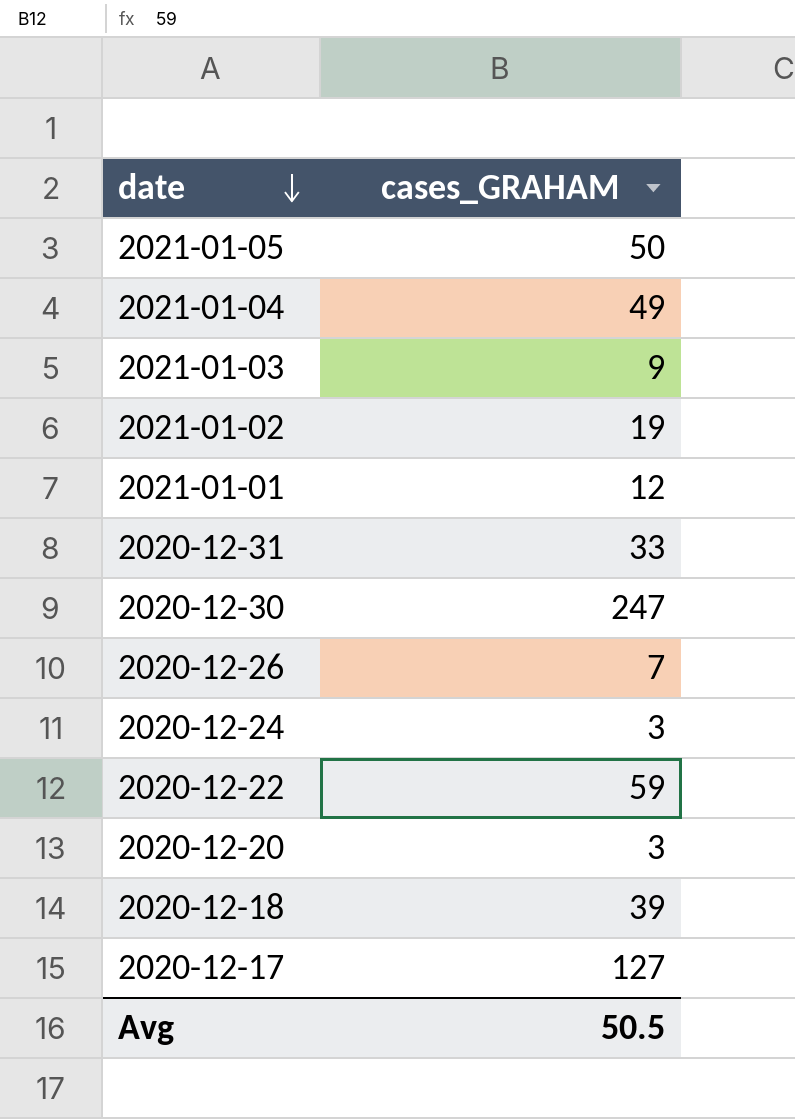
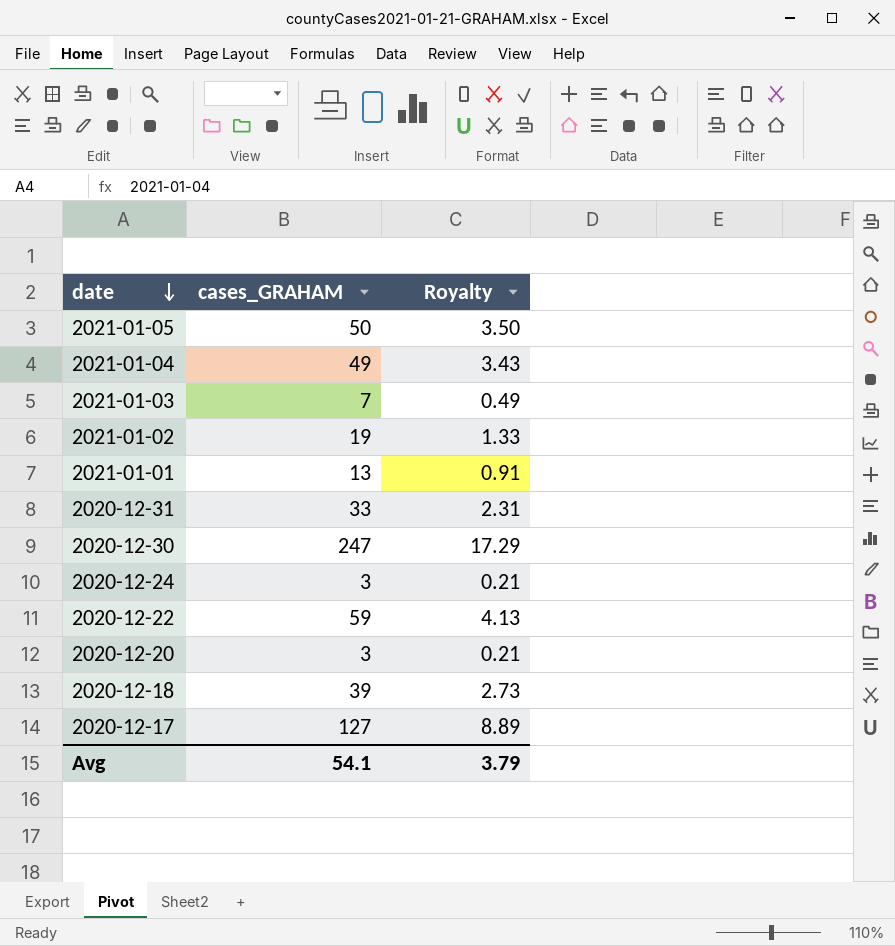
column Royalty | formula: none -> [cases_GRAHAM] * 0.07
row 2020-12-26: 7 -> none
2021-01-03 | cases_GRAHAM: 9 -> 7
2021-01-01 | cases_GRAHAM: 12 -> 13
Avg | cases_GRAHAM: 50.5 -> 54.1

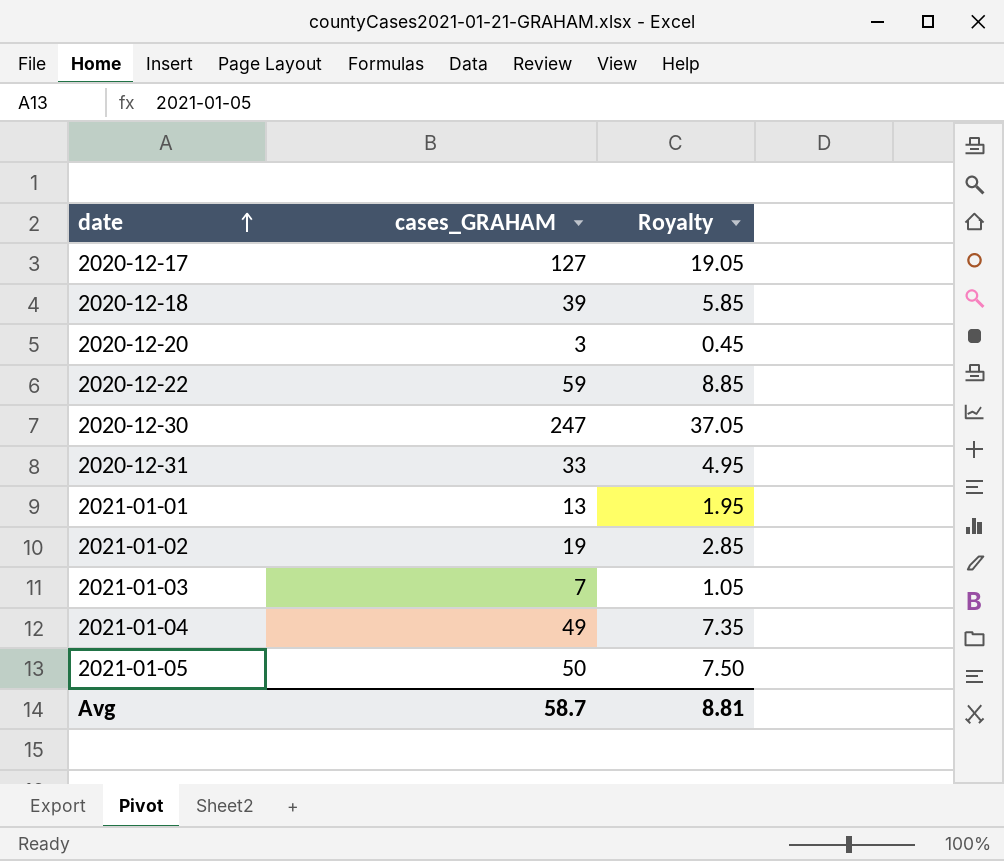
row order: date descending -> date ascending
column Royalty | formula: [cases_GRAHAM] * 0.07 -> [cases_GRAHAM] * 0.15
row 2020-12-24: 3 | 0.21 -> none
Avg | cases_GRAHAM: 54.1 -> 58.7
Avg | Royalty: 3.79 -> 8.81

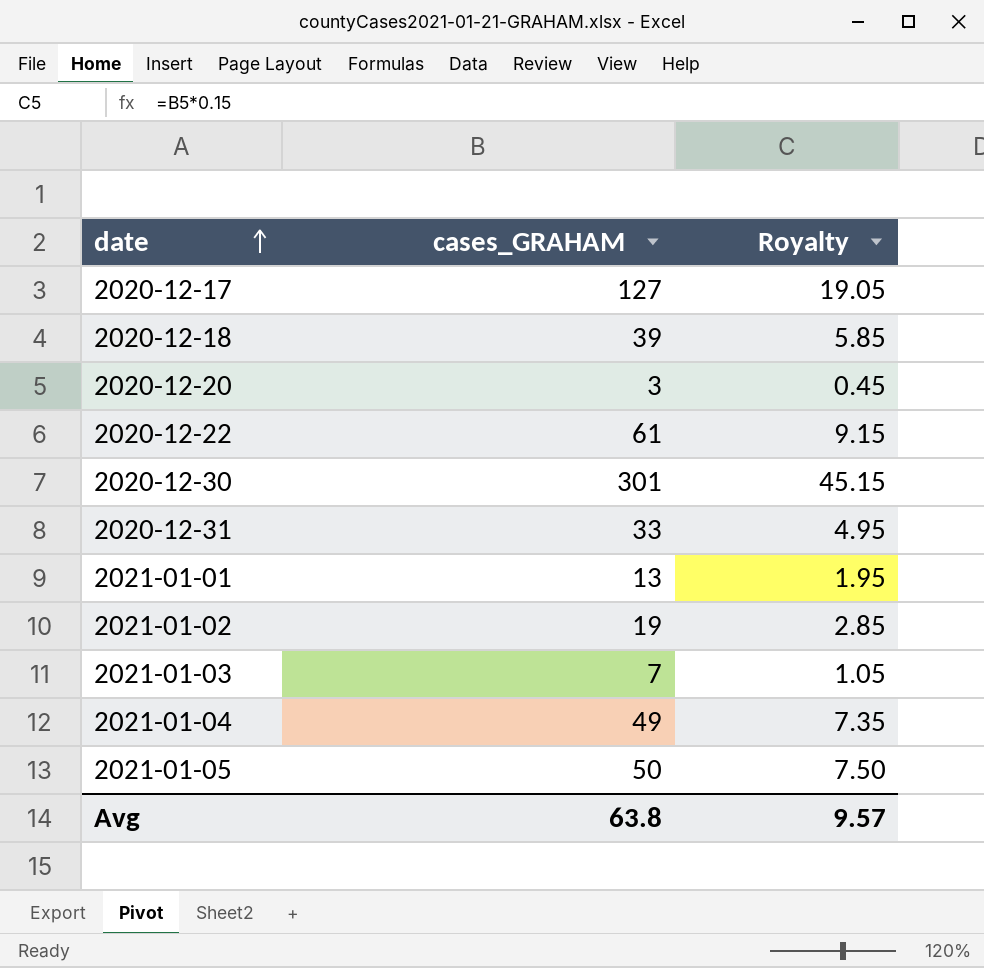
2020-12-22 | cases_GRAHAM: 59 -> 61
2020-12-22 | Royalty: 8.85 -> 9.15
2020-12-30 | cases_GRAHAM: 247 -> 301
2020-12-30 | Royalty: 37.05 -> 45.15
Avg | cases_GRAHAM: 58.7 -> 63.8
Avg | Royalty: 8.81 -> 9.57

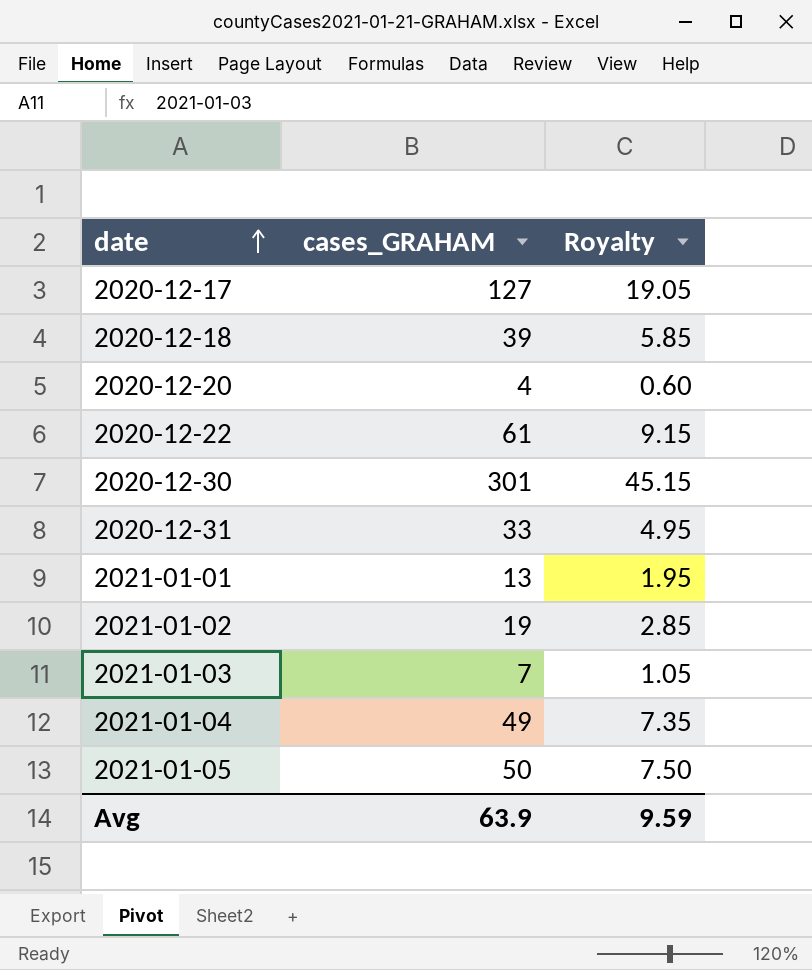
2020-12-20 | cases_GRAHAM: 3 -> 4
2020-12-20 | Royalty: 0.45 -> 0.60
Avg | cases_GRAHAM: 63.8 -> 63.9
Avg | Royalty: 9.57 -> 9.59

